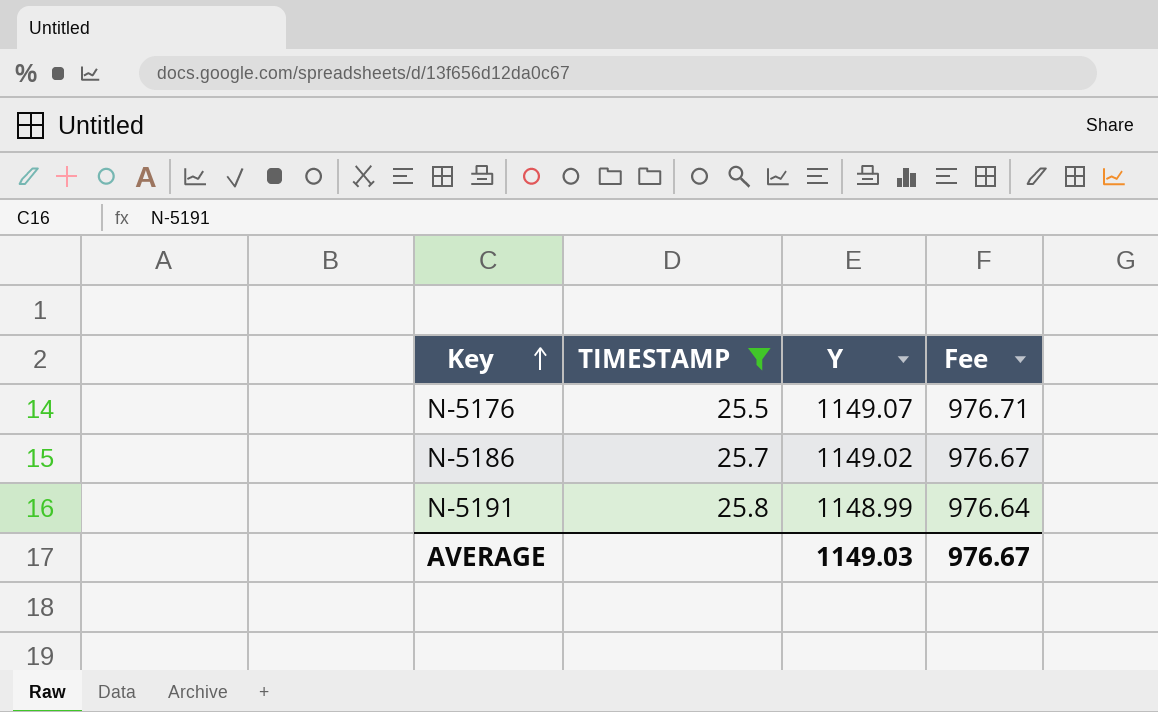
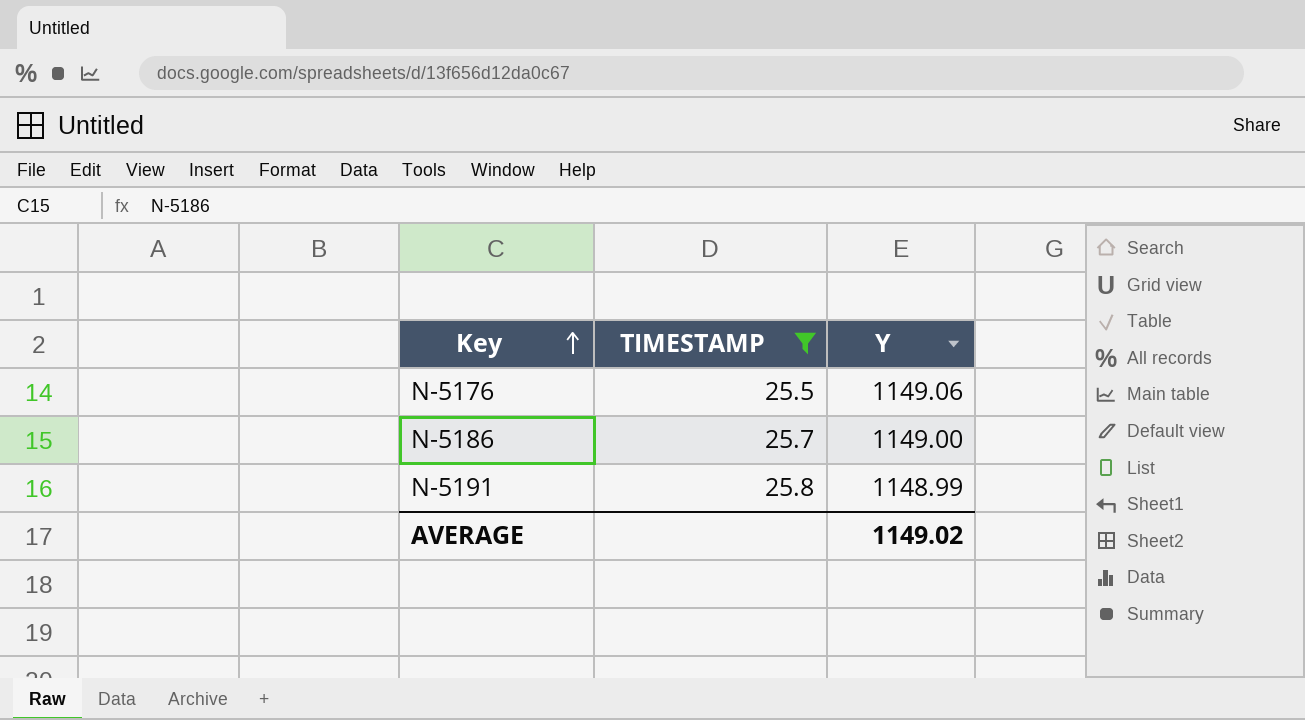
column Fee | formula: [Y] * 0.85 -> none
N-5176 | Y: 1149.07 -> 1149.06
N-5186 | Y: 1149.02 -> 1149.00
AVERAGE | Y: 1149.03 -> 1149.02

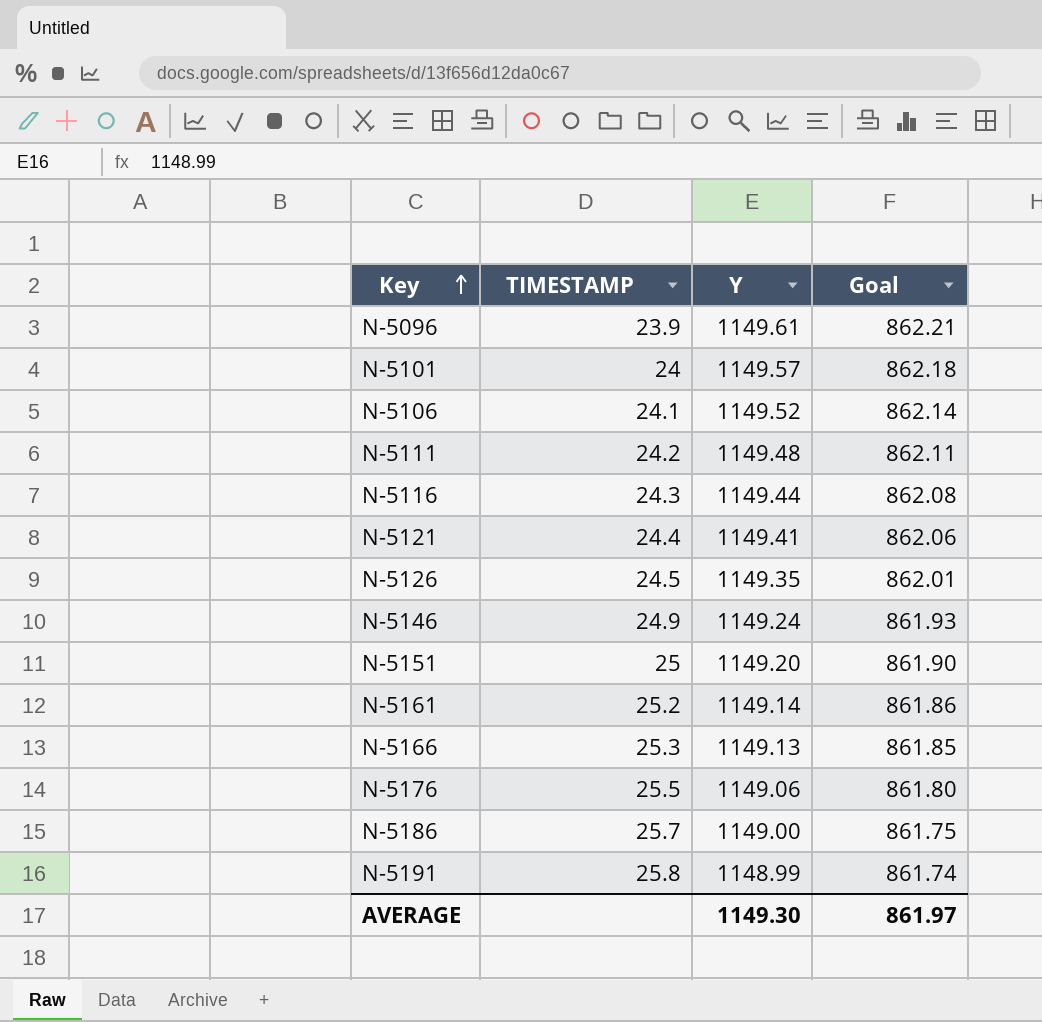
filter: TIMESTAMP >= 25.5 -> none
column Goal | formula: none -> [Y] * 0.75
AVERAGE | Y: 1149.02 -> 1149.30

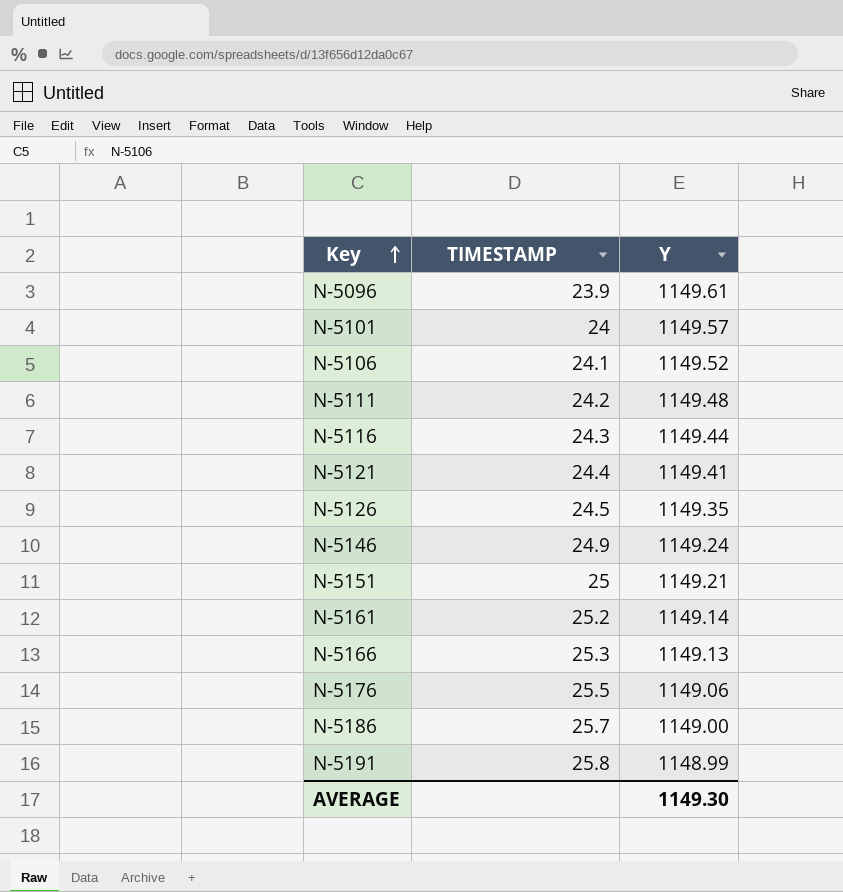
column Goal | formula: [Y] * 0.75 -> none
N-5151 | Y: 1149.20 -> 1149.21

